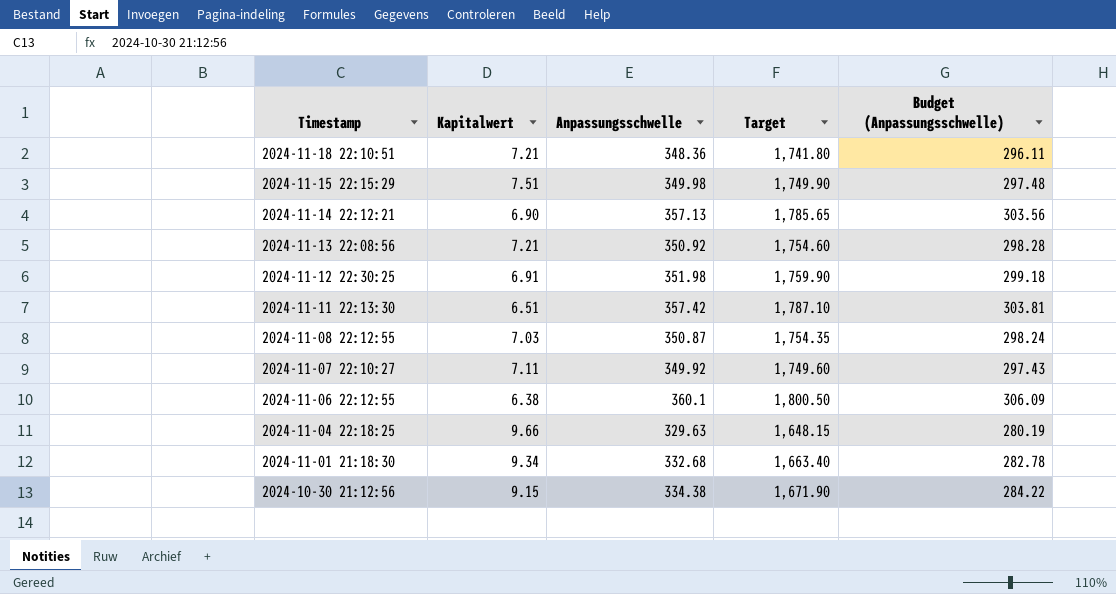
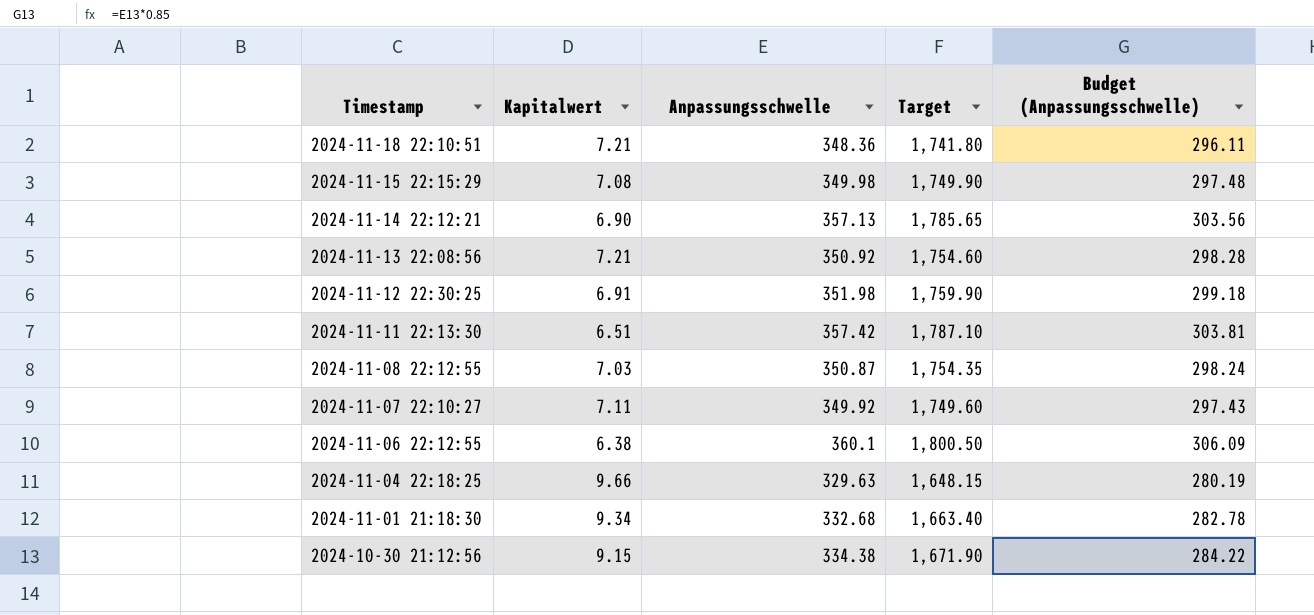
2024-11-15 22:15:29 | Kapitalwert: 7.51 -> 7.08

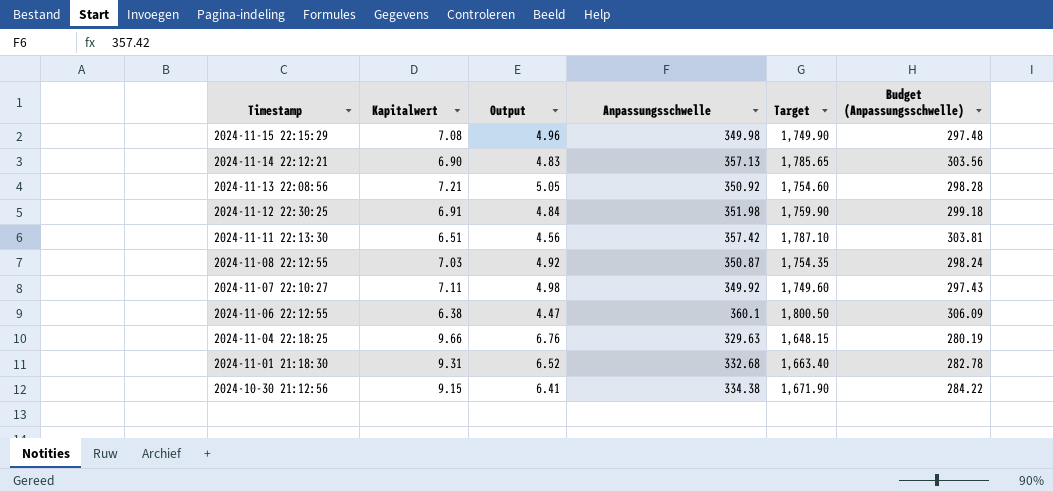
column Output | formula: none -> [Kapitalwert] * 0.7
row 2024-11-18 22:10:51: 7.21 | 348.36 | 1,741.80 | 296.11 -> none
2024-11-01 21:18:30 | Kapitalwert: 9.34 -> 9.31

